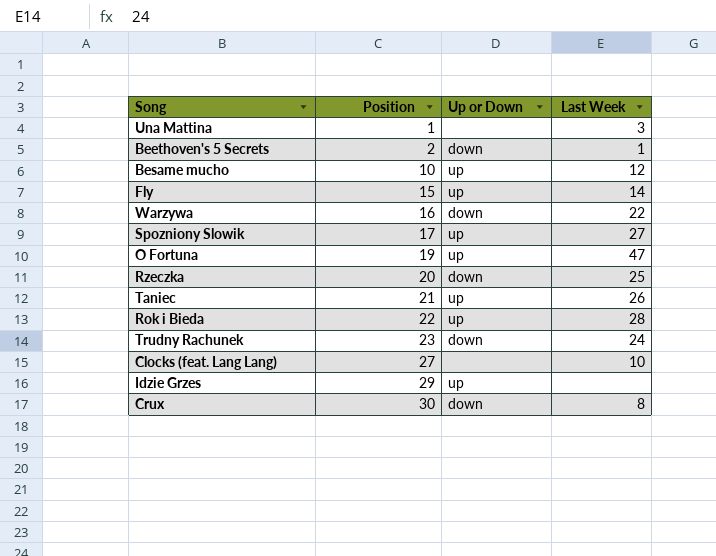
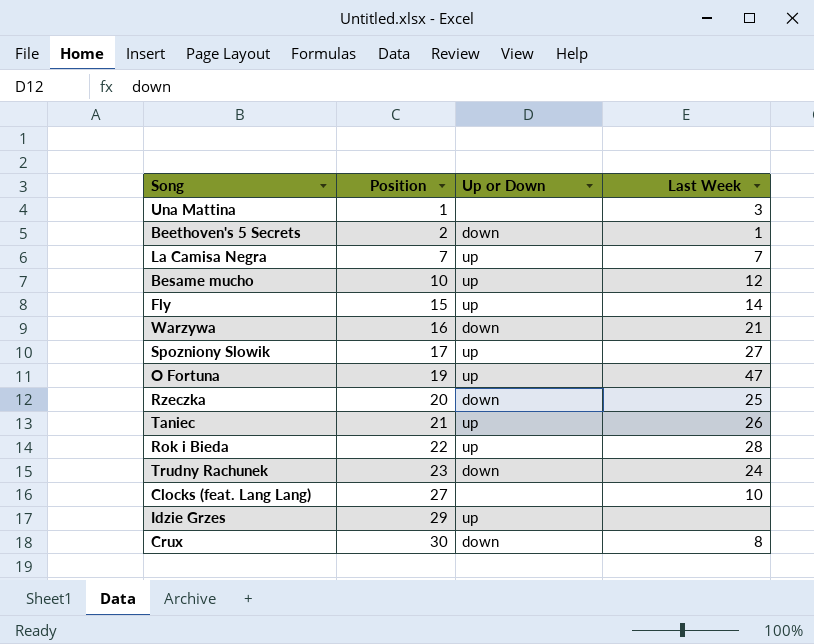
row La Camisa Negra: none -> 7 | up | 7
Warzywa | Last Week: 22 -> 21

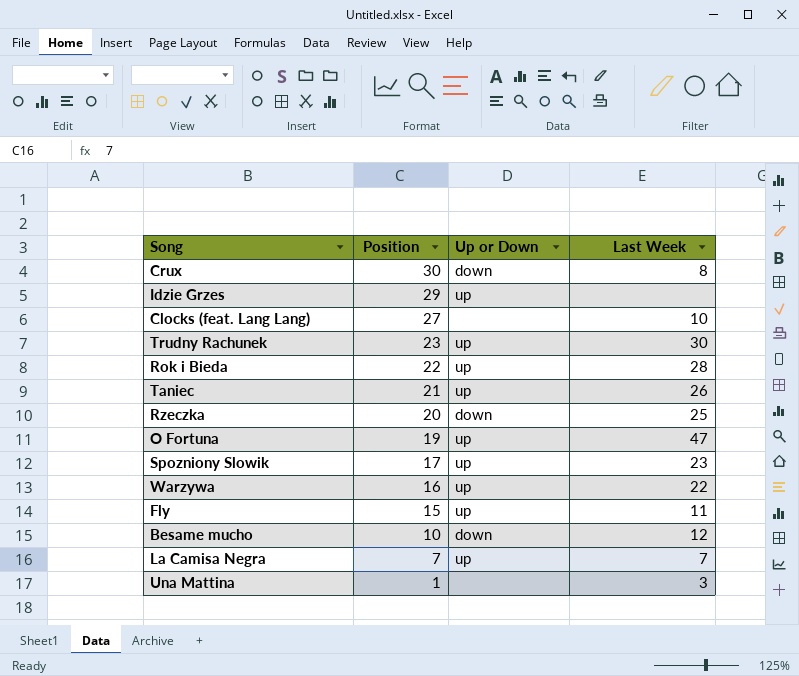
row order: Position ascending -> Position descending
row Beethoven's 5 Secrets: 2 | down | 1 -> none
Trudny Rachunek | Up or Down: down -> up
Trudny Rachunek | Last Week: 24 -> 30
Spozniony Slowik | Last Week: 27 -> 23
Warzywa | Up or Down: down -> up
Warzywa | Last Week: 21 -> 22
Fly | Last Week: 14 -> 11
Besame mucho | Up or Down: up -> down

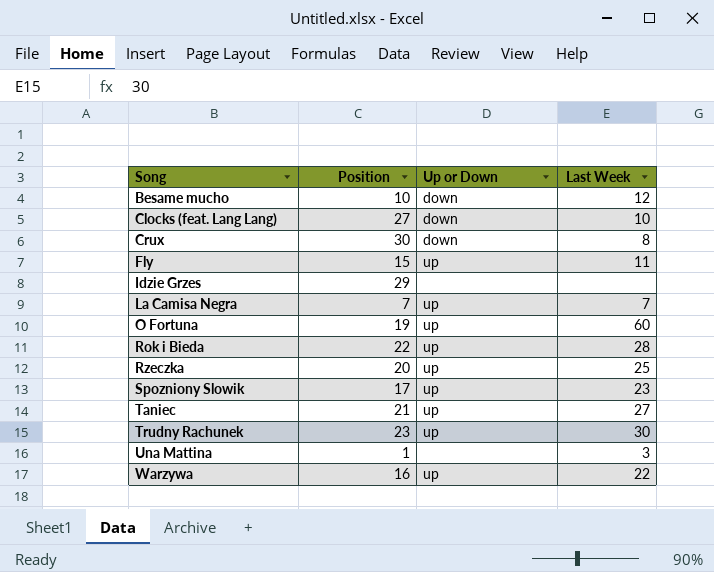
row order: Position descending -> Song ascending
Clocks (feat. Lang Lang) | Up or Down: none -> down
Idzie Grzes | Up or Down: up -> none
O Fortuna | Last Week: 47 -> 60
Rzeczka | Up or Down: down -> up
Taniec | Last Week: 26 -> 27

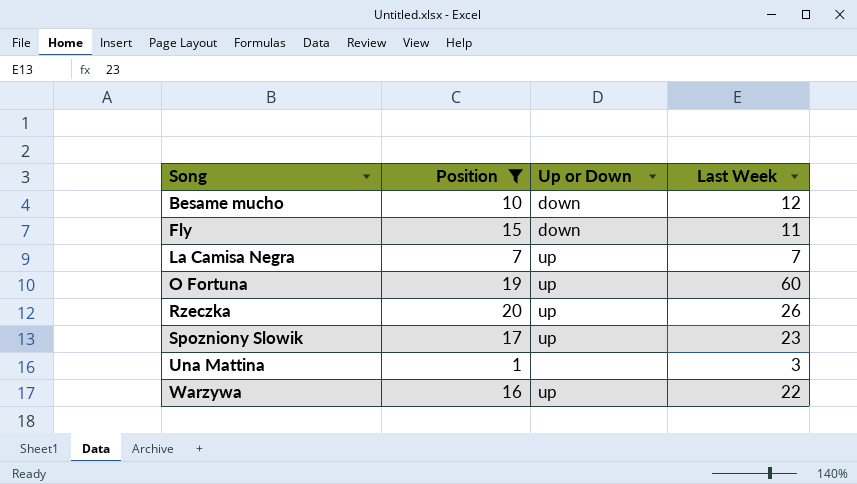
filter: none -> Position <= 20
Fly | Up or Down: up -> down
Rzeczka | Last Week: 25 -> 26

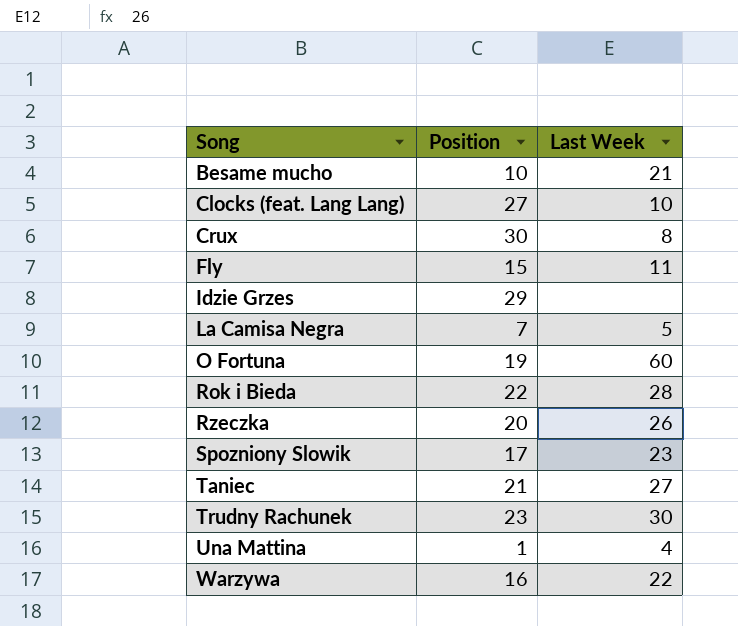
filter: Position <= 20 -> none
column Up or Down | position: 3 -> none
Besame mucho | Last Week: 12 -> 21
La Camisa Negra | Last Week: 7 -> 5
Una Mattina | Last Week: 3 -> 4

